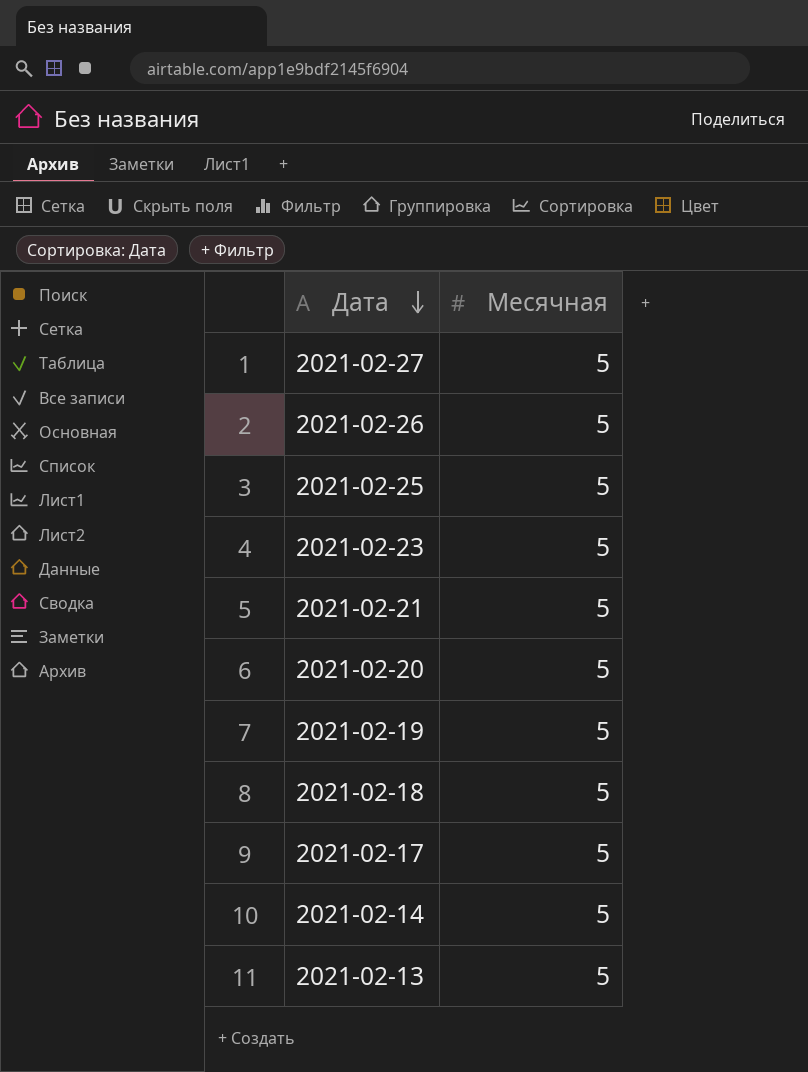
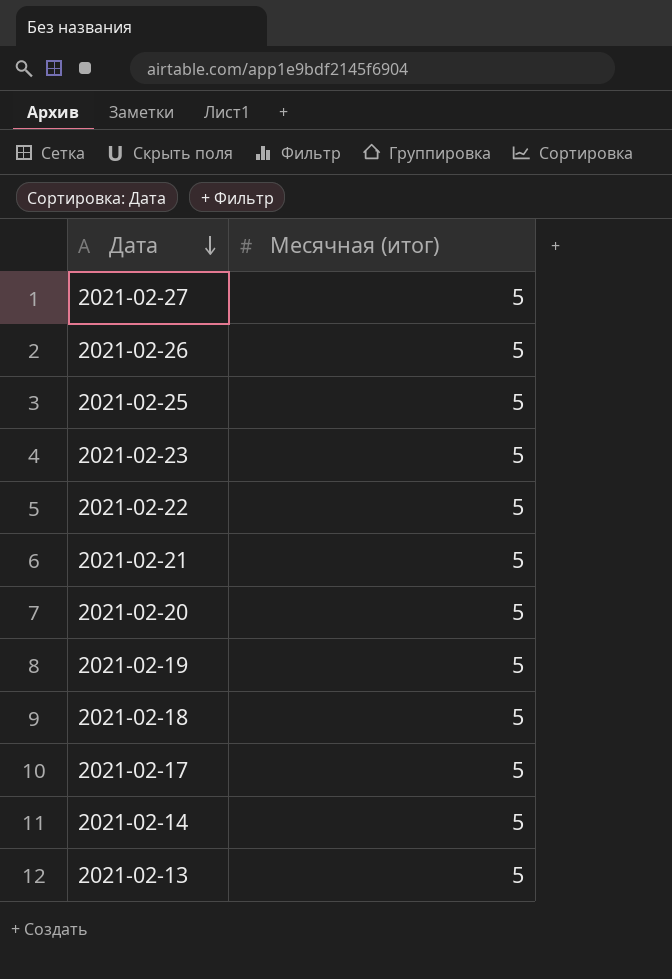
column name: Месячная -> Месячная (итог)
row 2021-02-22: none -> 5

